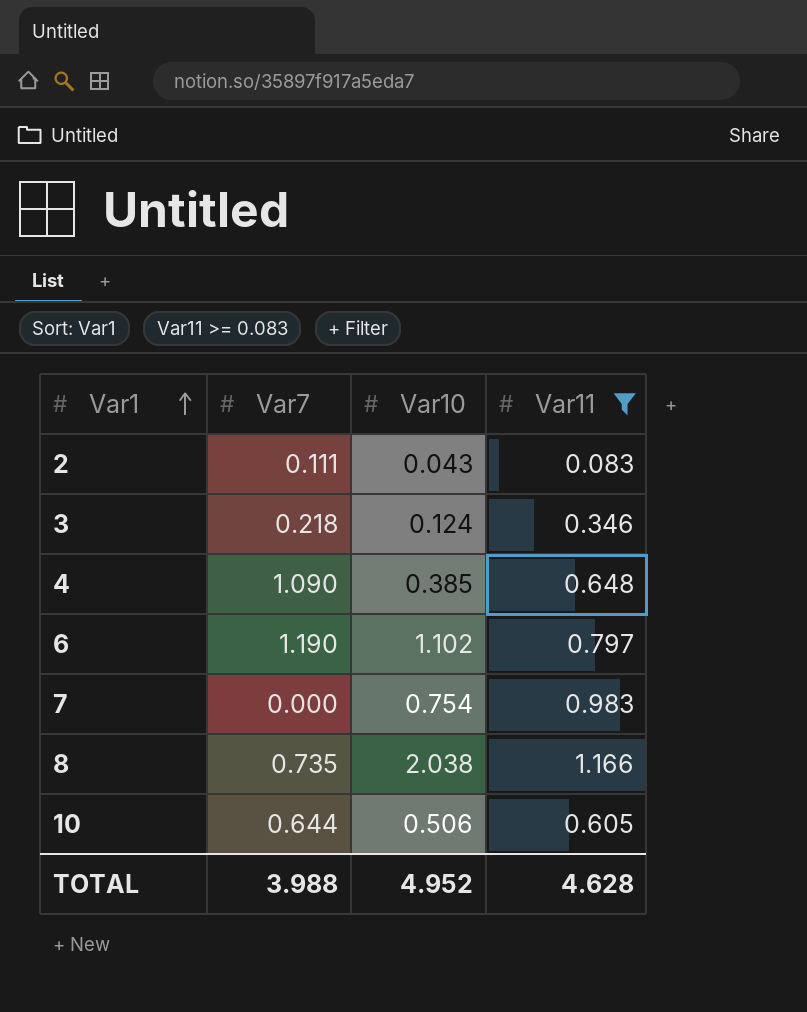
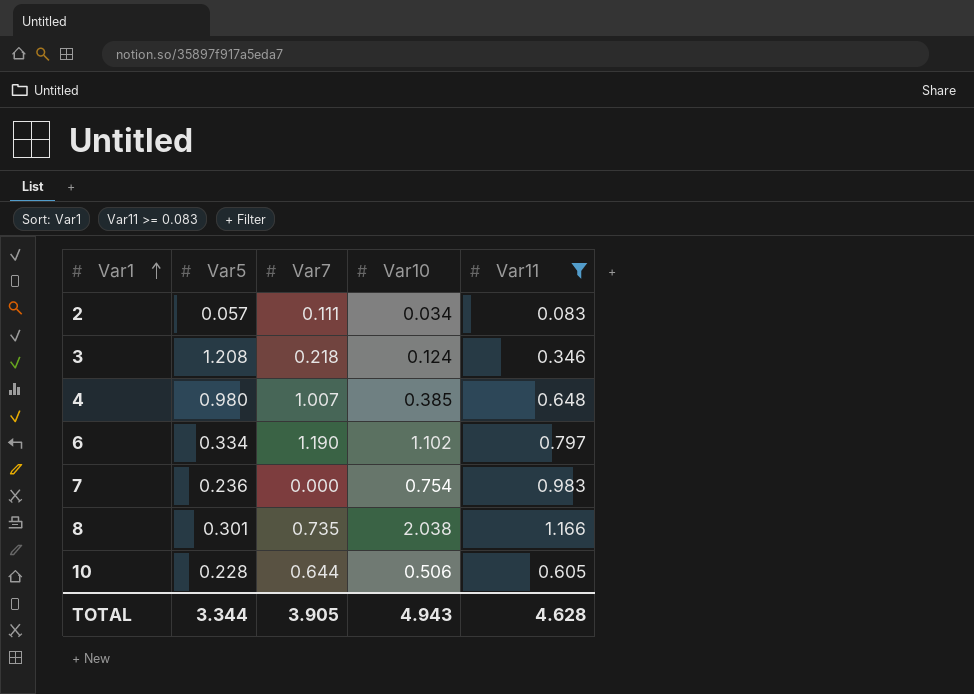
column Var5 | position: none -> 2
2 | Var10: 0.043 -> 0.034
4 | Var7: 1.090 -> 1.007
TOTAL | Var7: 3.988 -> 3.905
TOTAL | Var10: 4.952 -> 4.943

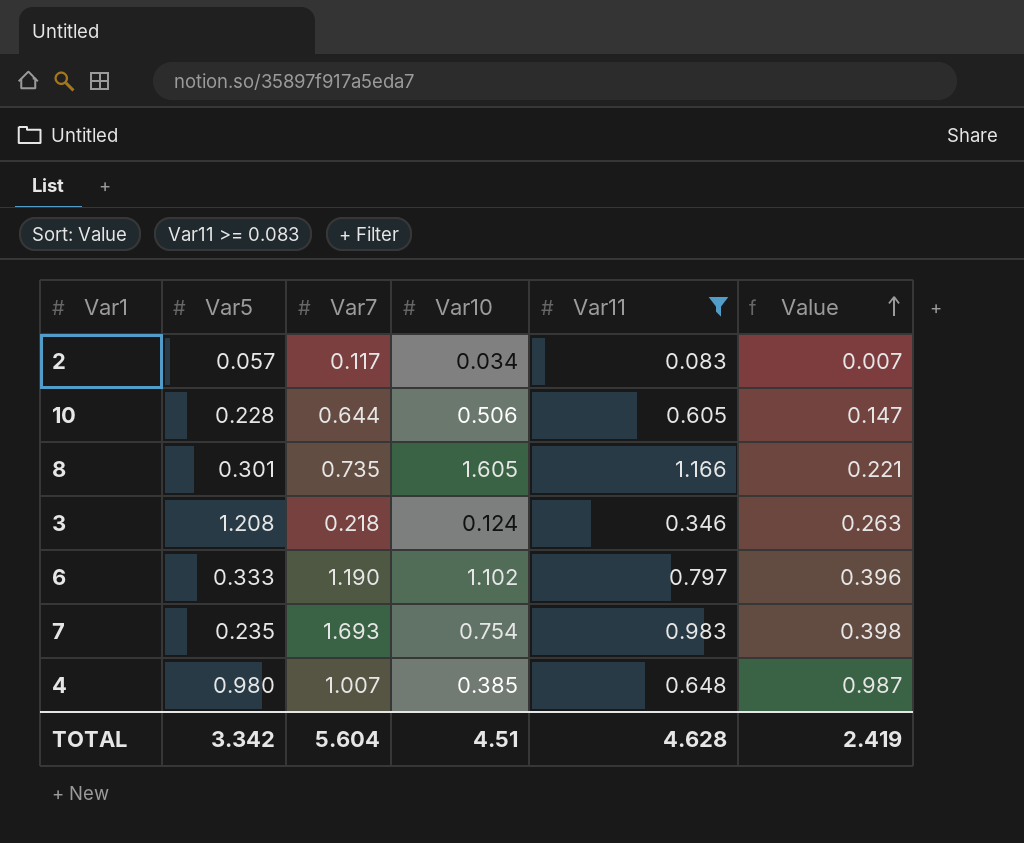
row order: Var1 ascending -> Value ascending
column Value | formula: none -> [Var5] * [Var7]
2 | Var7: 0.111 -> 0.117
8 | Var10: 2.038 -> 1.605
6 | Var5: 0.334 -> 0.333
7 | Var5: 0.236 -> 0.235
7 | Var7: 0.000 -> 1.693
TOTAL | Var5: 3.344 -> 3.342
TOTAL | Var7: 3.905 -> 5.604
TOTAL | Var10: 4.943 -> 4.51

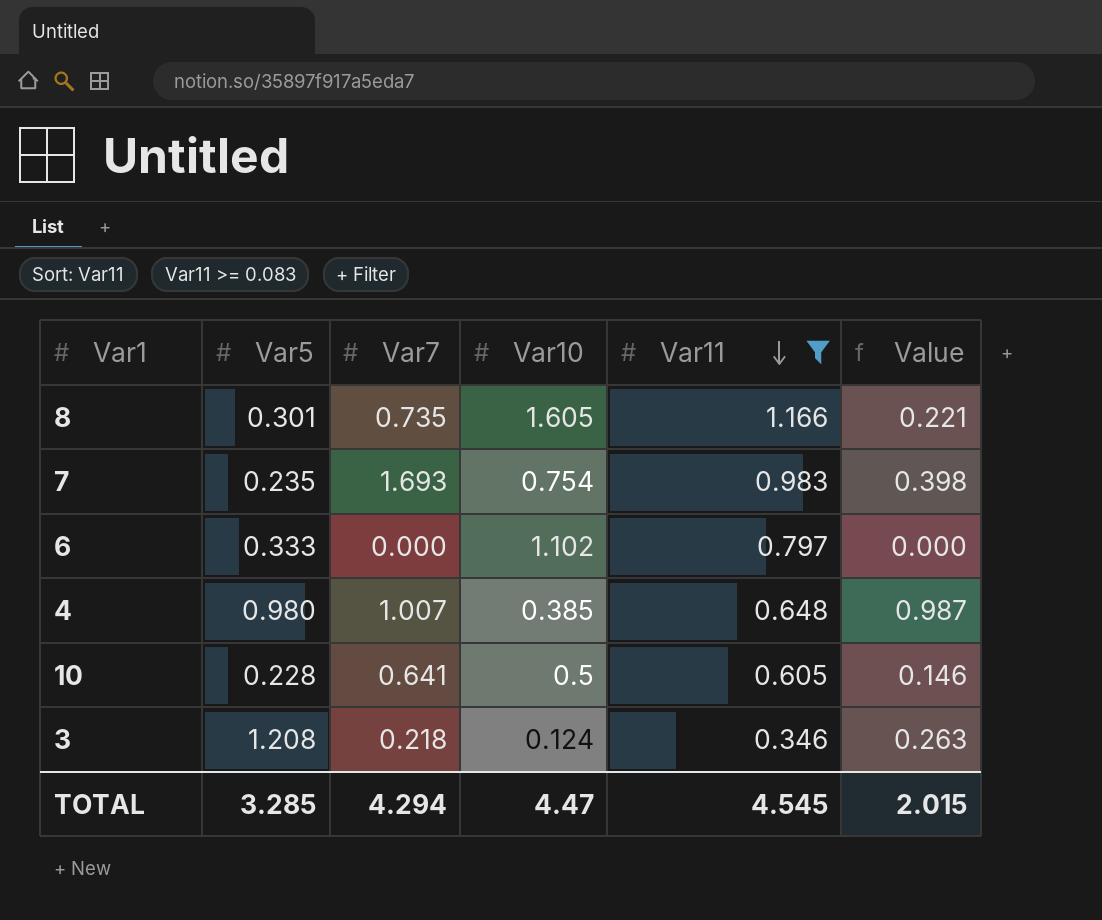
row order: Value ascending -> Var11 descending
row 2: 0.057 | 0.117 | 0.034 | 0.083 | 0.007 -> none
6 | Var7: 1.190 -> 0.000
6 | Value: 0.396 -> 0.000
10 | Var7: 0.644 -> 0.641
10 | Var10: 0.506 -> 0.5
10 | Value: 0.147 -> 0.146
TOTAL | Var5: 3.342 -> 3.285
TOTAL | Var7: 5.604 -> 4.294
TOTAL | Var10: 4.51 -> 4.47
TOTAL | Var11: 4.628 -> 4.545
TOTAL | Value: 2.419 -> 2.015

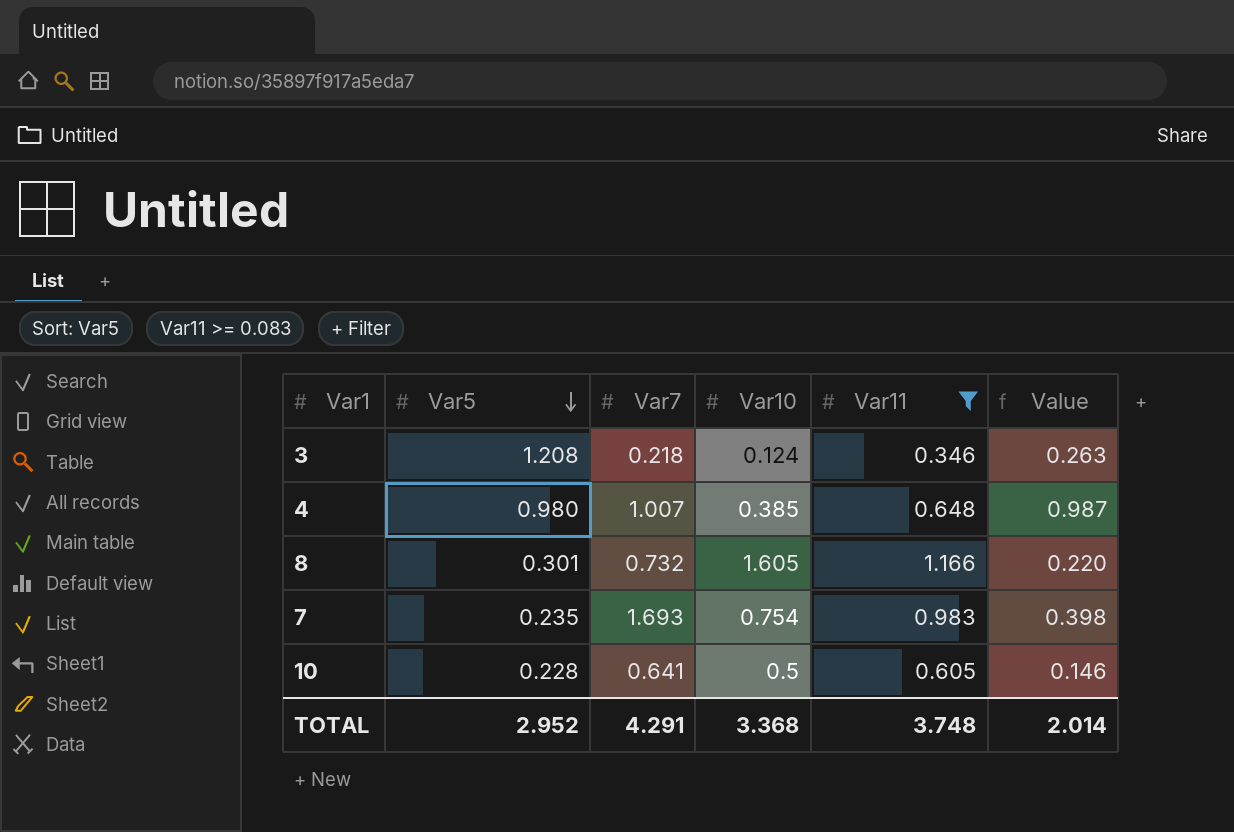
row order: Var11 descending -> Var5 descending
row 6: 0.333 | 0.000 | 1.102 | 0.797 | 0.000 -> none
8 | Var7: 0.735 -> 0.732
8 | Value: 0.221 -> 0.220
TOTAL | Var5: 3.285 -> 2.952
TOTAL | Var7: 4.294 -> 4.291
TOTAL | Var10: 4.47 -> 3.368
TOTAL | Var11: 4.545 -> 3.748
TOTAL | Value: 2.015 -> 2.014

